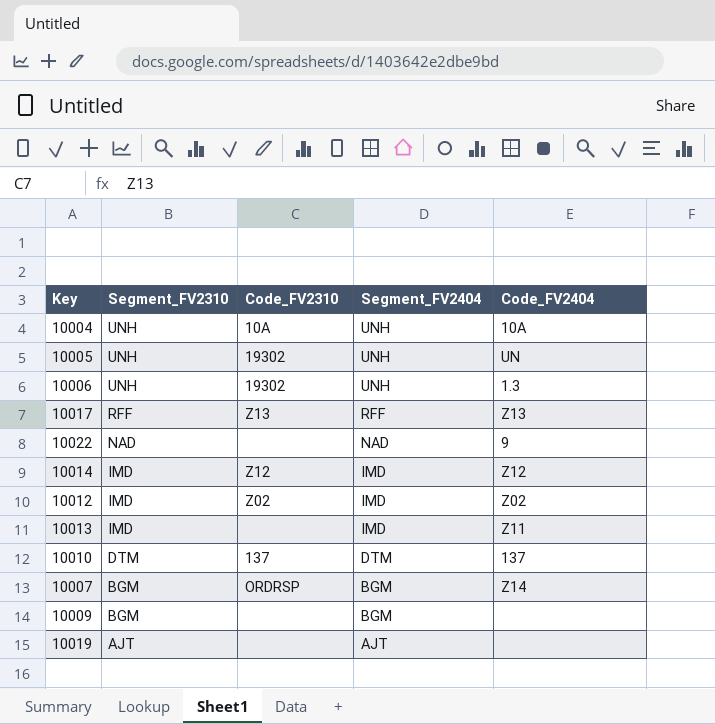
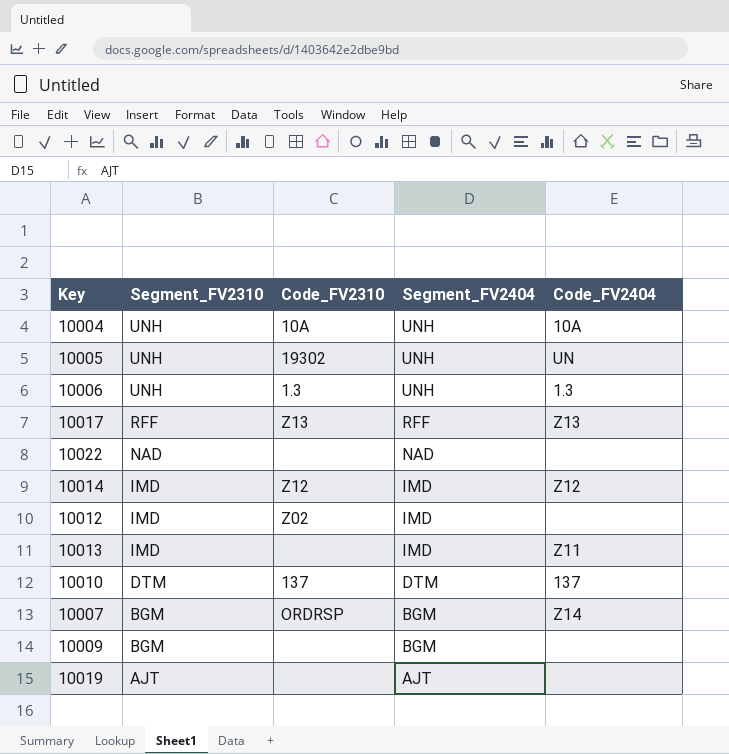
10006 | Code_FV2310: 19302 -> 1.3
10022 | Code_FV2404: 9 -> none
10012 | Code_FV2404: Z02 -> none

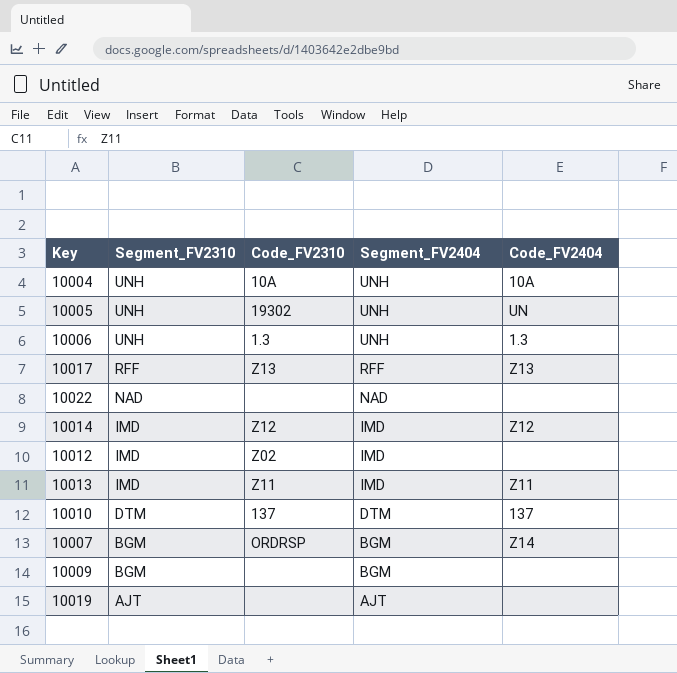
10013 | Code_FV2310: none -> Z11

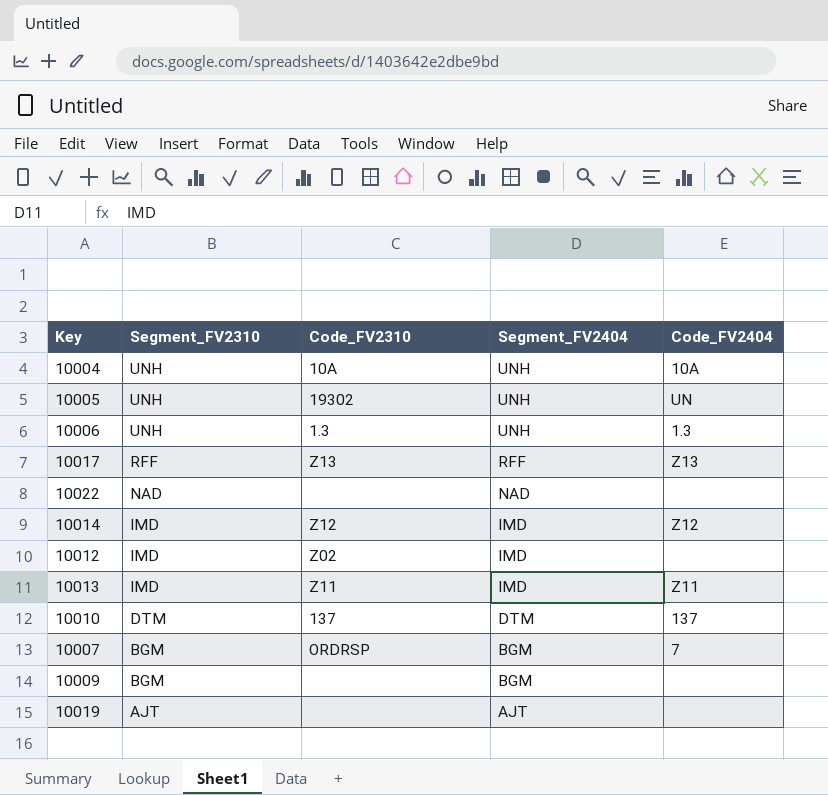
10007 | Code_FV2404: Z14 -> 7

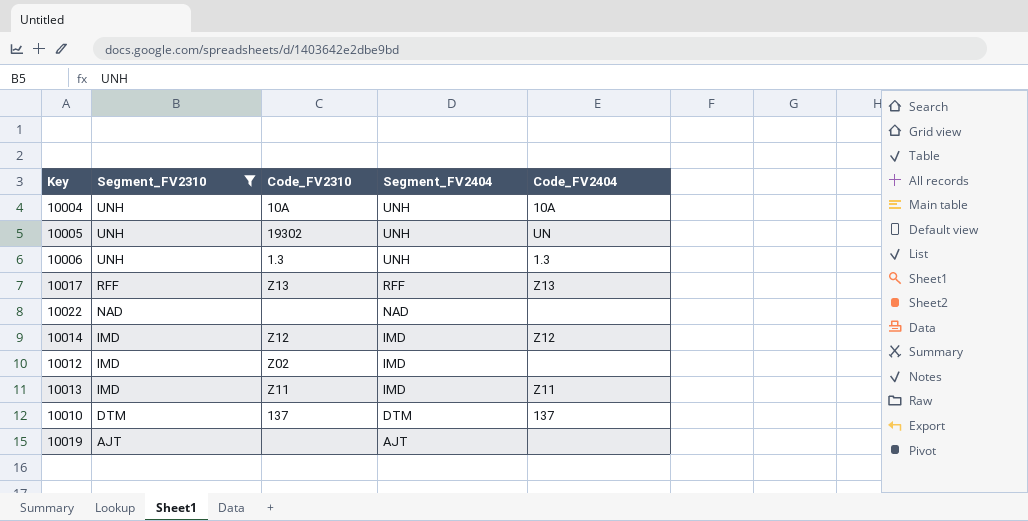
filter: none -> Segment_FV2310 != BGM

